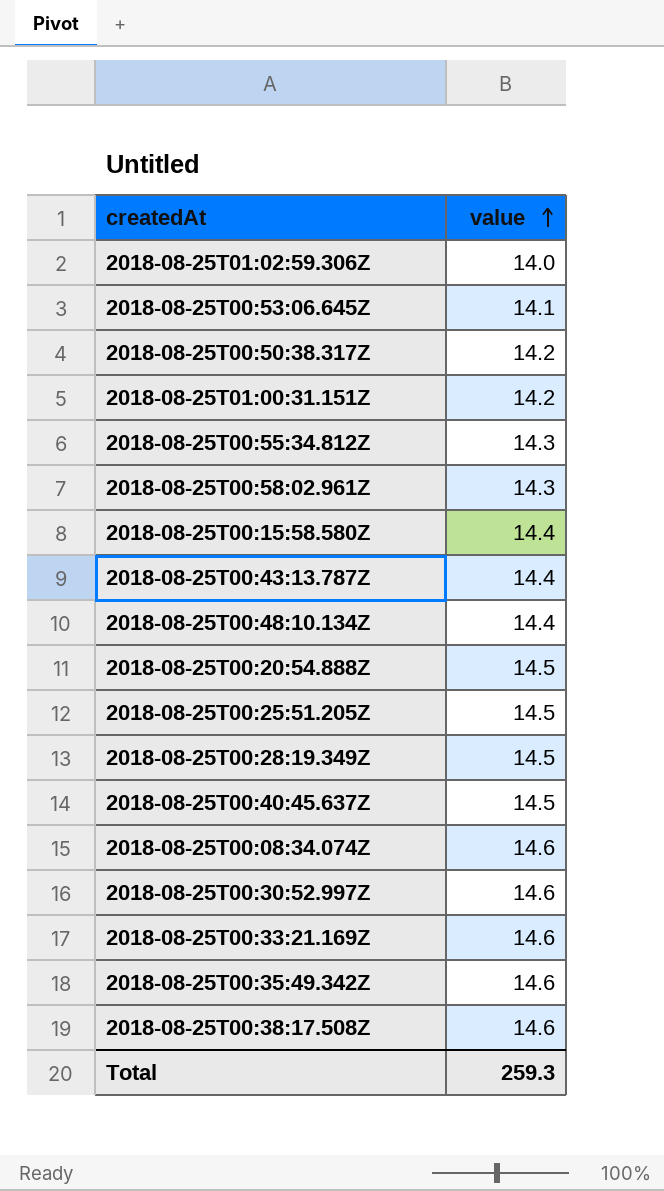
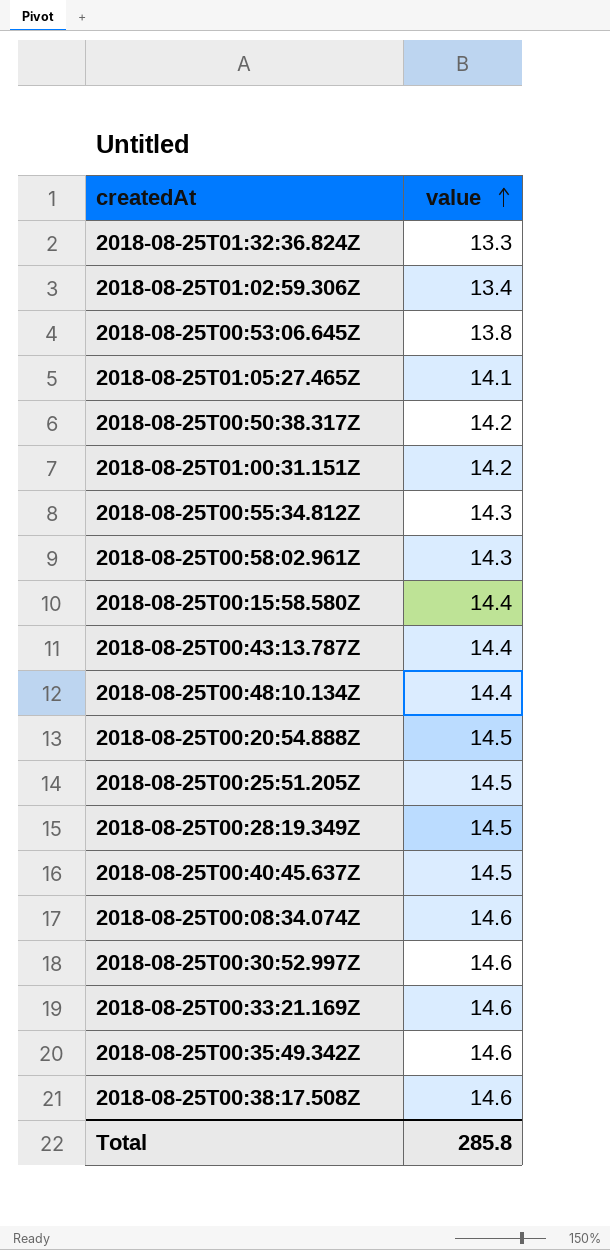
row 2018-08-25T01:32:36.824Z: none -> 13.3
2018-08-25T01:02:59.306Z | value: 14.0 -> 13.4
2018-08-25T00:53:06.645Z | value: 14.1 -> 13.8
row 2018-08-25T01:05:27.465Z: none -> 14.1
Total | value: 259.3 -> 285.8

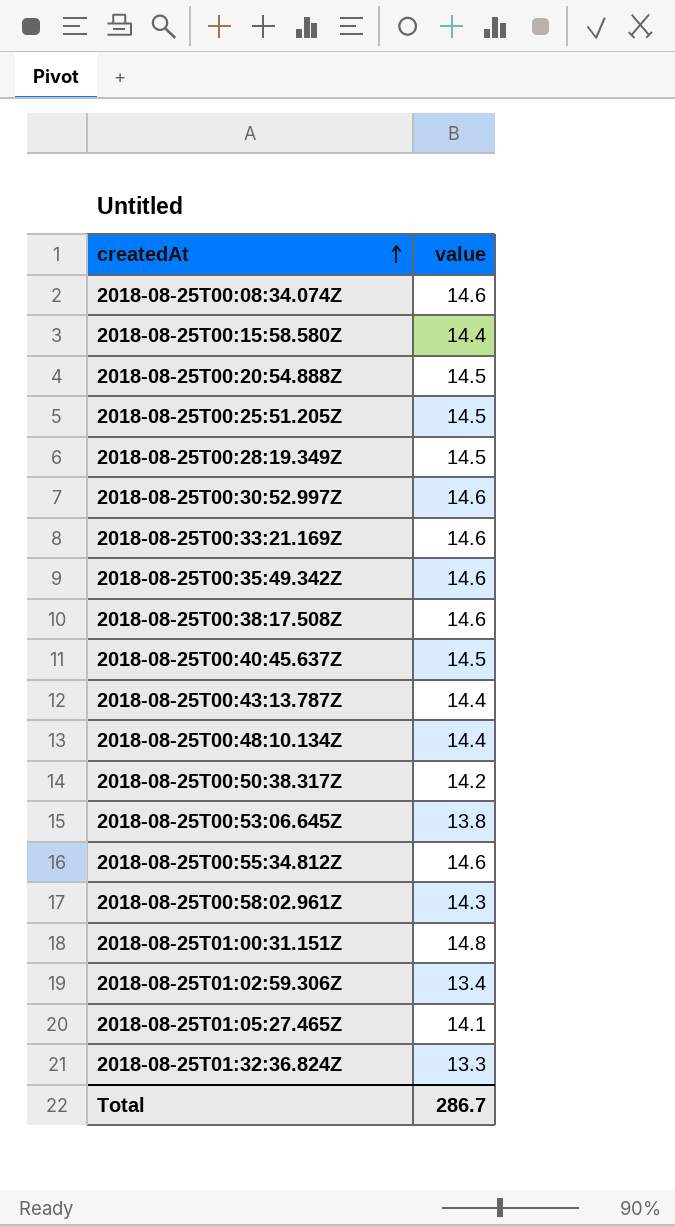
row order: value ascending -> createdAt ascending
2018-08-25T00:55:34.812Z | value: 14.3 -> 14.6
2018-08-25T01:00:31.151Z | value: 14.2 -> 14.8
Total | value: 285.8 -> 286.7

